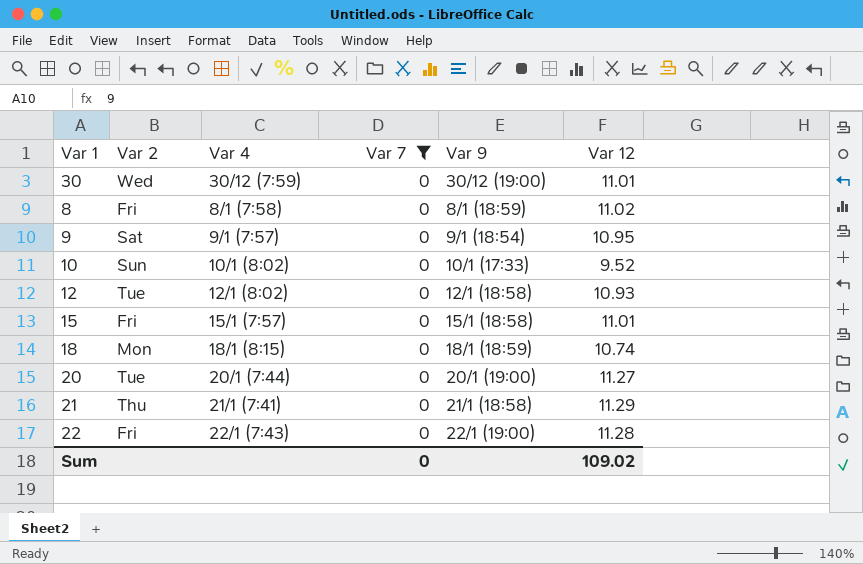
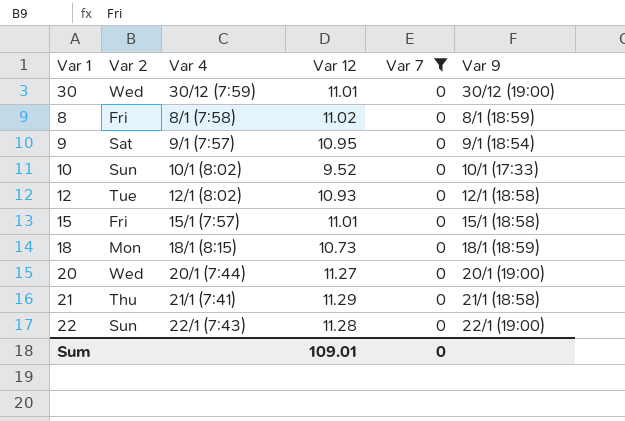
column Var 12 | position: 6 -> 4
18 | Var 12: 10.74 -> 10.73
20 | Var 2: Tue -> Wed
22 | Var 2: Fri -> Sun
Sum | Var 12: 109.02 -> 109.01

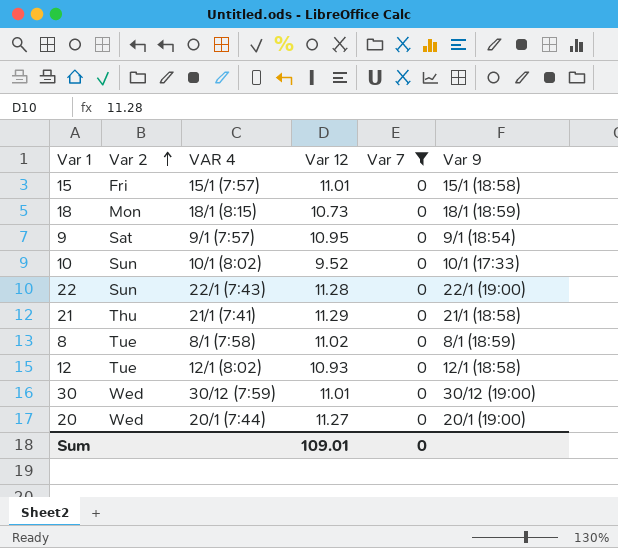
row order: none -> Var 2 ascending
column name: Var 4 -> VAR 4
8 | Var 2: Fri -> Tue

